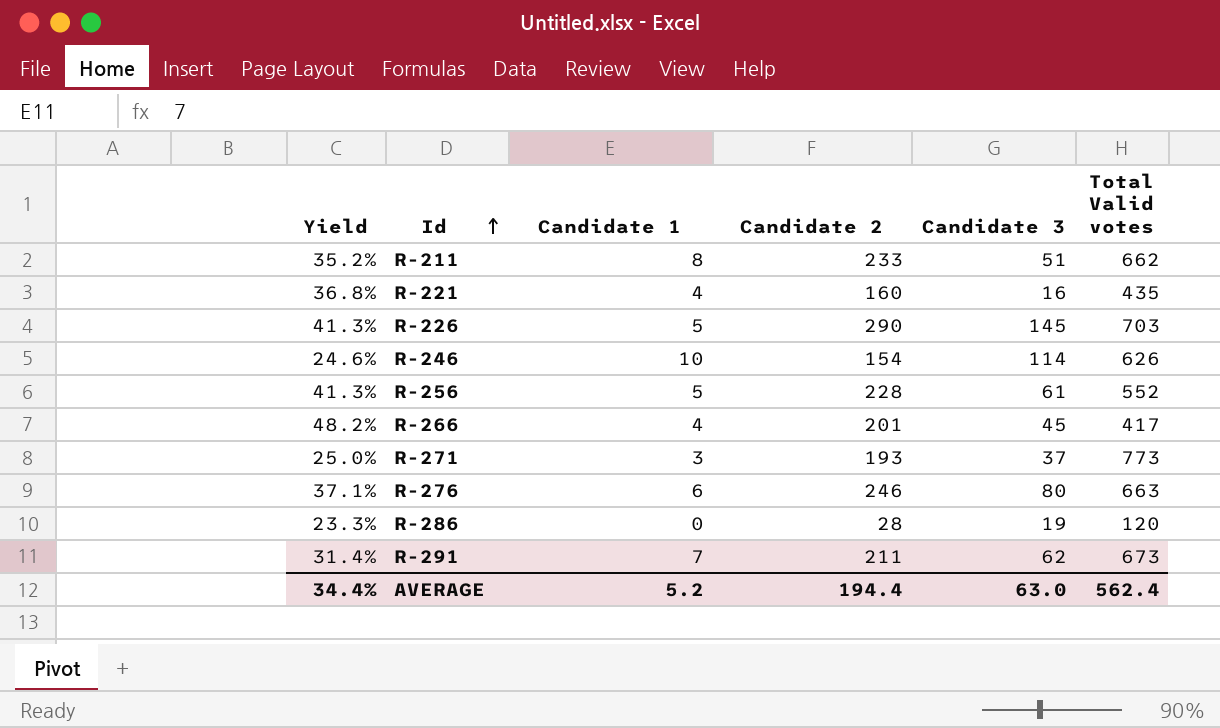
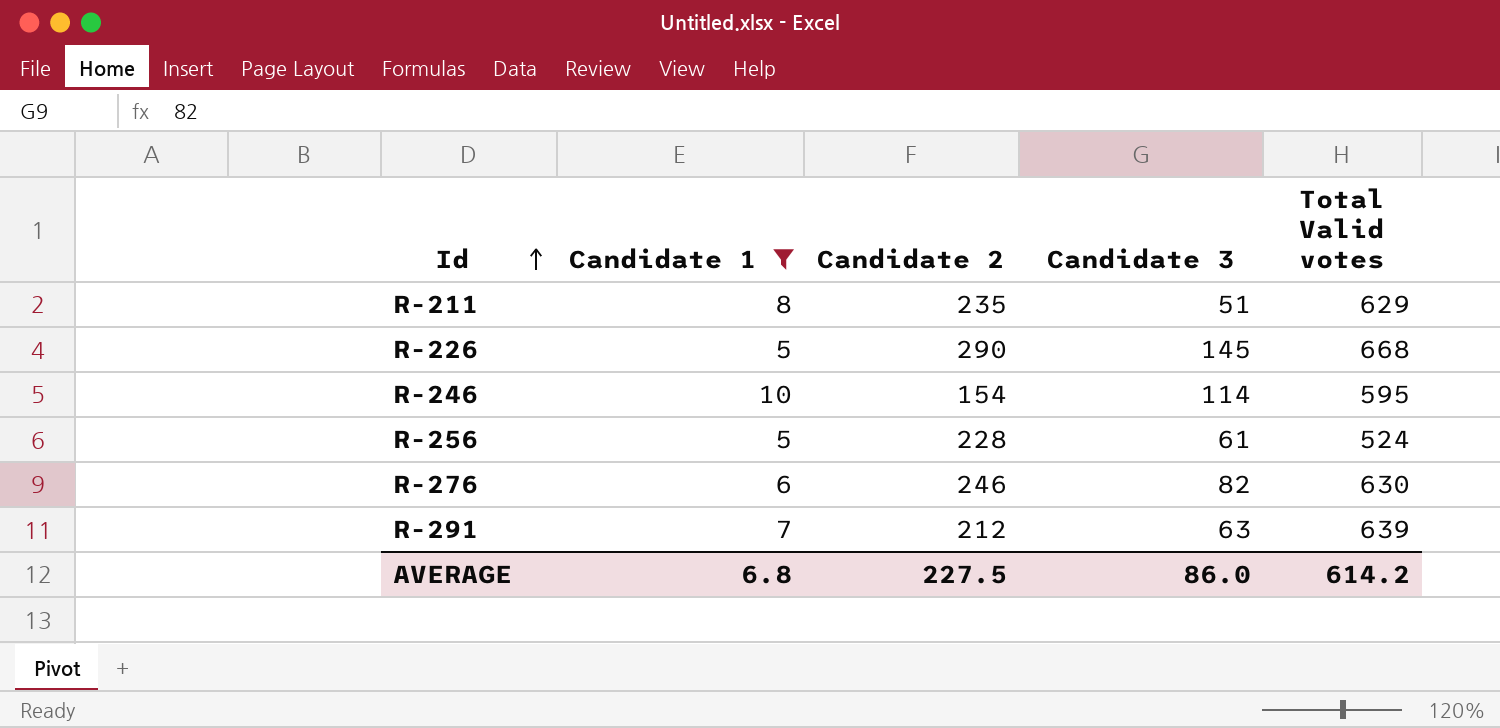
filter: none -> Candidate 1 >= 5
column Yield | formula: [Candidate 2] / [Total Valid votes] -> none
R-211 | Candidate 2: 233 -> 235
R-211 | Total Valid votes: 662 -> 629
R-226 | Total Valid votes: 703 -> 668
R-246 | Total Valid votes: 626 -> 595
R-256 | Total Valid votes: 552 -> 524
R-276 | Candidate 3: 80 -> 82
R-276 | Total Valid votes: 663 -> 630
R-291 | Candidate 2: 211 -> 212
R-291 | Candidate 3: 62 -> 63
R-291 | Total Valid votes: 673 -> 639
AVERAGE | Candidate 1: 5.2 -> 6.8
AVERAGE | Candidate 2: 194.4 -> 227.5
AVERAGE | Candidate 3: 63.0 -> 86.0
AVERAGE | Total Valid votes: 562.4 -> 614.2

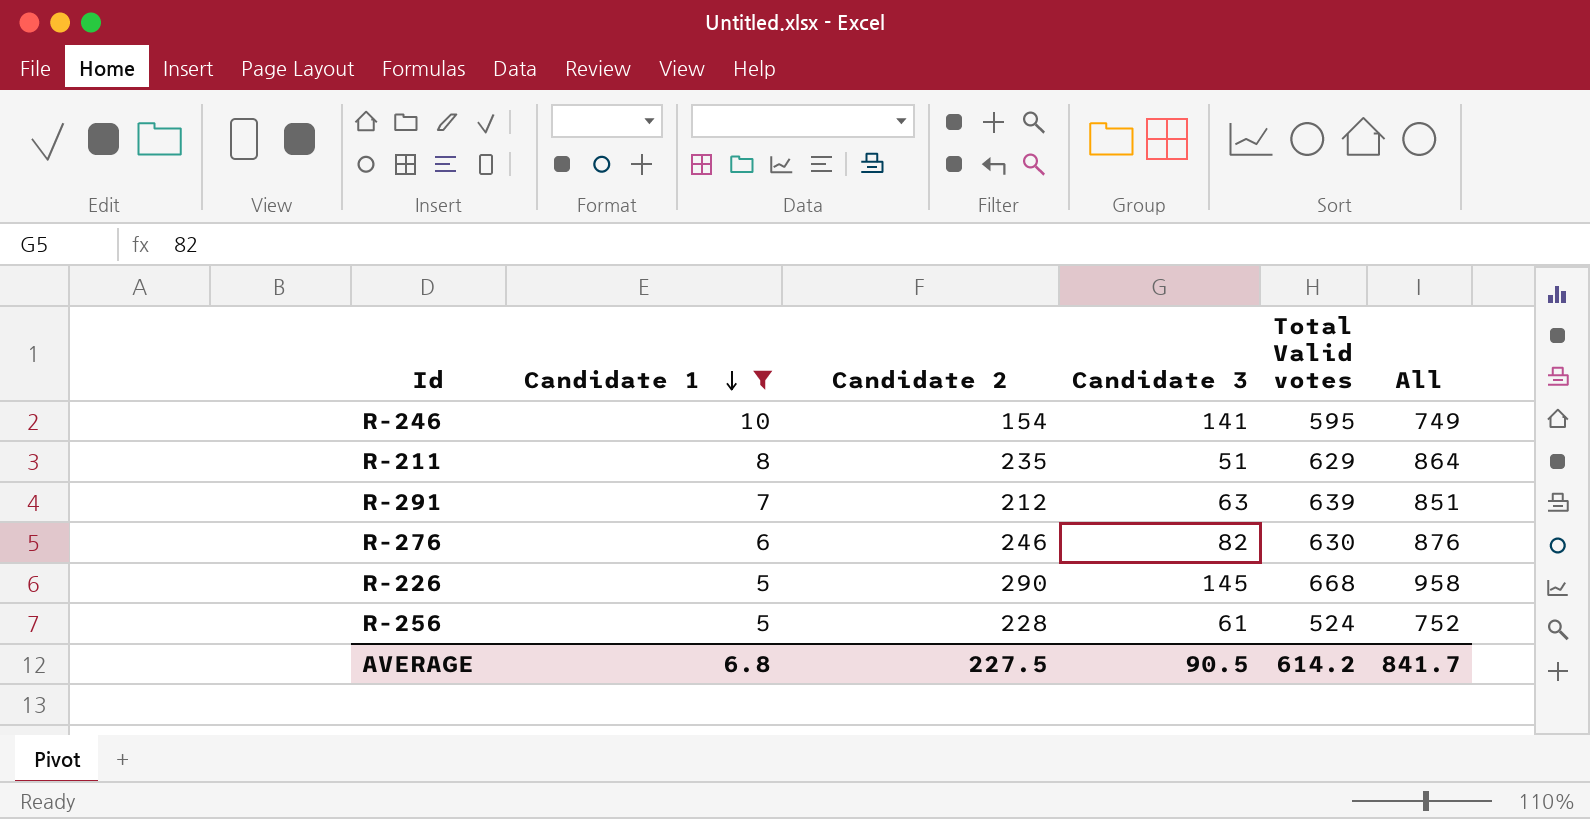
row order: Id ascending -> Candidate 1 descending
column All | formula: none -> [Candidate 2] + [Total Valid votes]
R-246 | Candidate 3: 114 -> 141
AVERAGE | Candidate 3: 86.0 -> 90.5

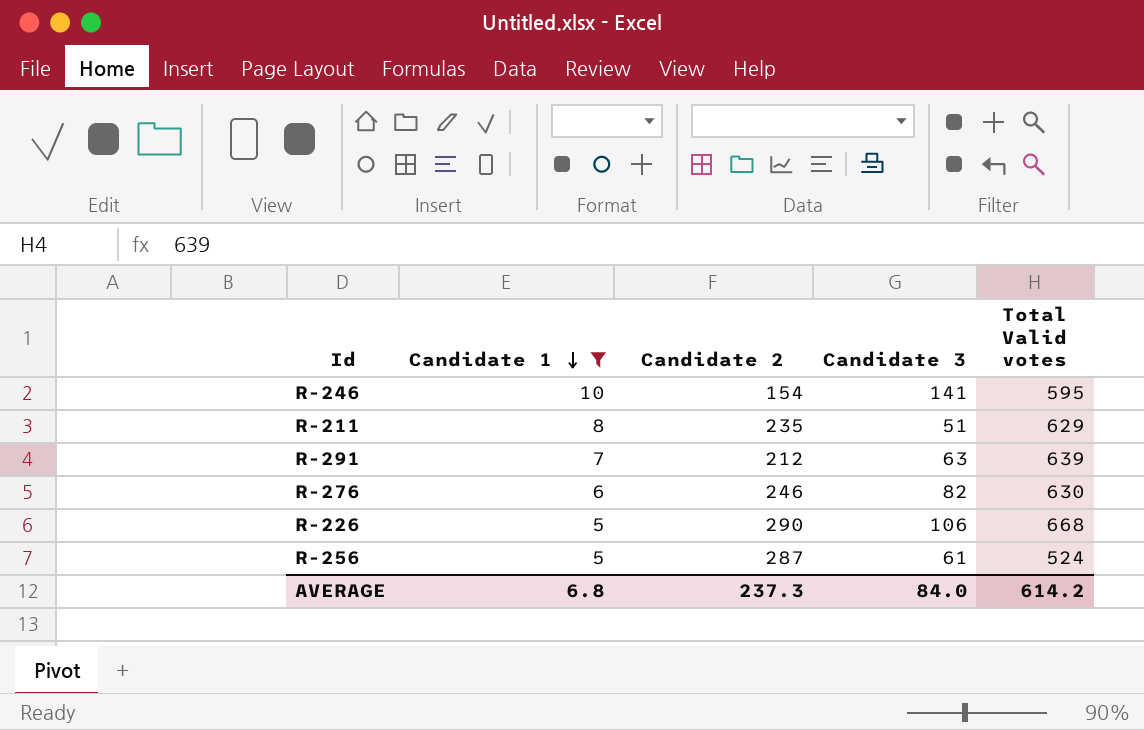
column All | formula: [Candidate 2] + [Total Valid votes] -> none
R-226 | Candidate 3: 145 -> 106
R-256 | Candidate 2: 228 -> 287
AVERAGE | Candidate 2: 227.5 -> 237.3
AVERAGE | Candidate 3: 90.5 -> 84.0

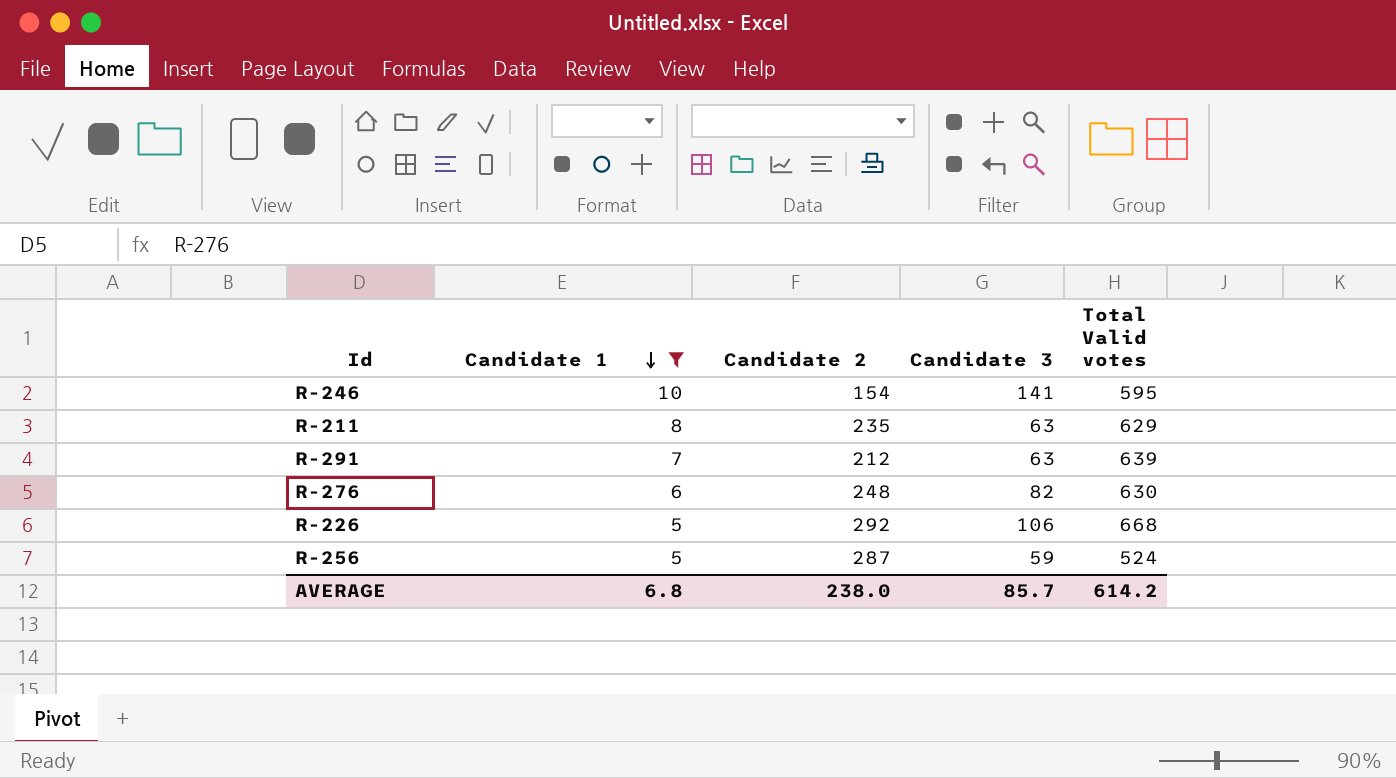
R-211 | Candidate 3: 51 -> 63
R-276 | Candidate 2: 246 -> 248
R-226 | Candidate 2: 290 -> 292
R-256 | Candidate 3: 61 -> 59
AVERAGE | Candidate 2: 237.3 -> 238.0
AVERAGE | Candidate 3: 84.0 -> 85.7

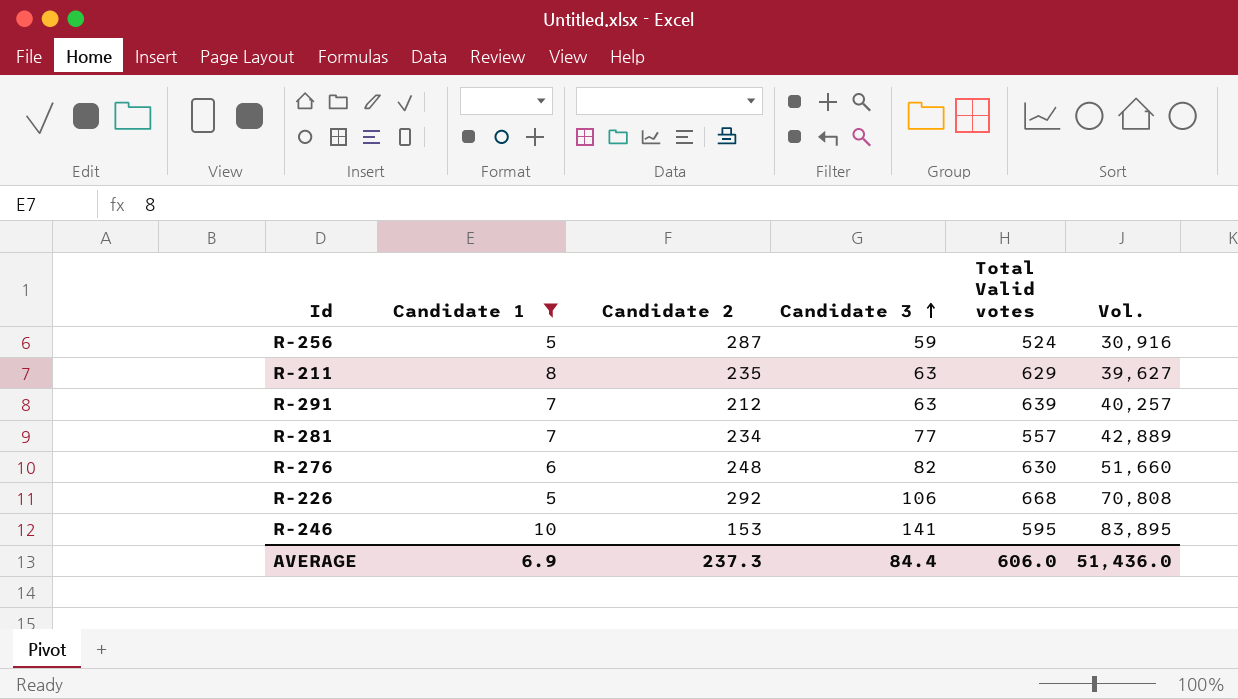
row order: Candidate 1 descending -> Candidate 3 ascending
column Vol. | formula: none -> [Candidate 3] * [Total Valid votes]
row R-281: none -> 7 | 234 | 77 | 557 | 42,889
R-246 | Candidate 2: 154 -> 153
AVERAGE | Candidate 1: 6.8 -> 6.9
AVERAGE | Candidate 2: 238.0 -> 237.3
AVERAGE | Candidate 3: 85.7 -> 84.4
AVERAGE | Total Valid votes: 614.2 -> 606.0

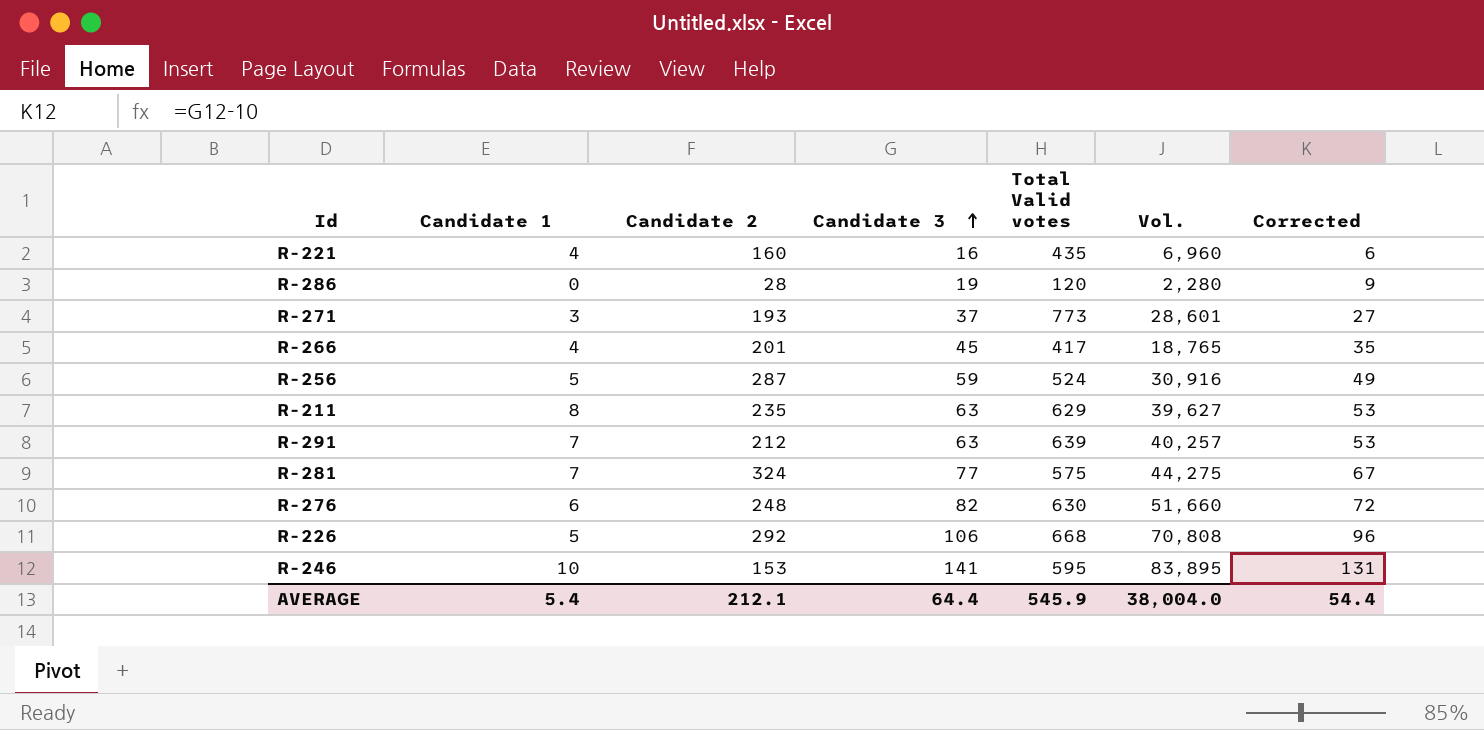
filter: Candidate 1 >= 5 -> none
column Corrected | formula: none -> [Candidate 3] - 10
R-281 | Candidate 2: 234 -> 324
R-281 | Total Valid votes: 557 -> 575
R-281 | Vol.: 42,889 -> 44,275
AVERAGE | Candidate 1: 6.9 -> 5.4
AVERAGE | Candidate 2: 237.3 -> 212.1
AVERAGE | Candidate 3: 84.4 -> 64.4
AVERAGE | Total Valid votes: 606.0 -> 545.9
AVERAGE | Vol.: 51,436.0 -> 38,004.0

